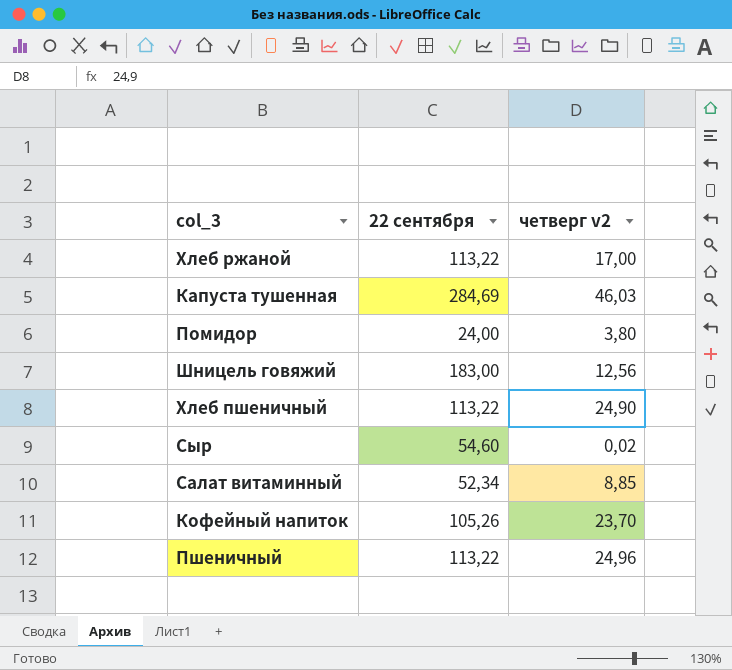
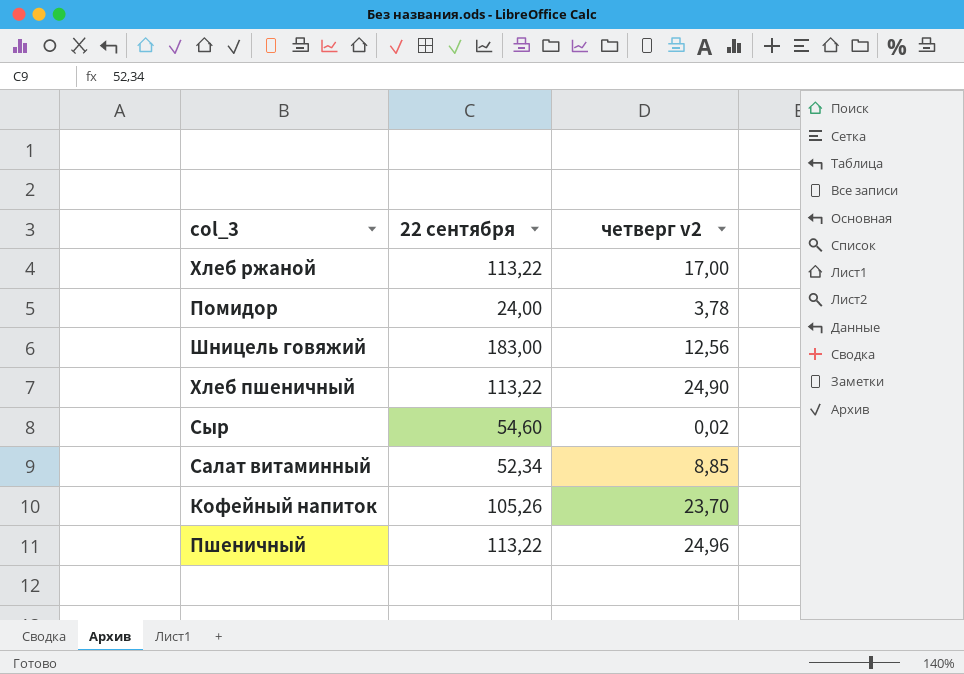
row Капуста тушенная: 284,69 | 46,03 -> none
Помидор | четверг v2: 3,80 -> 3,78

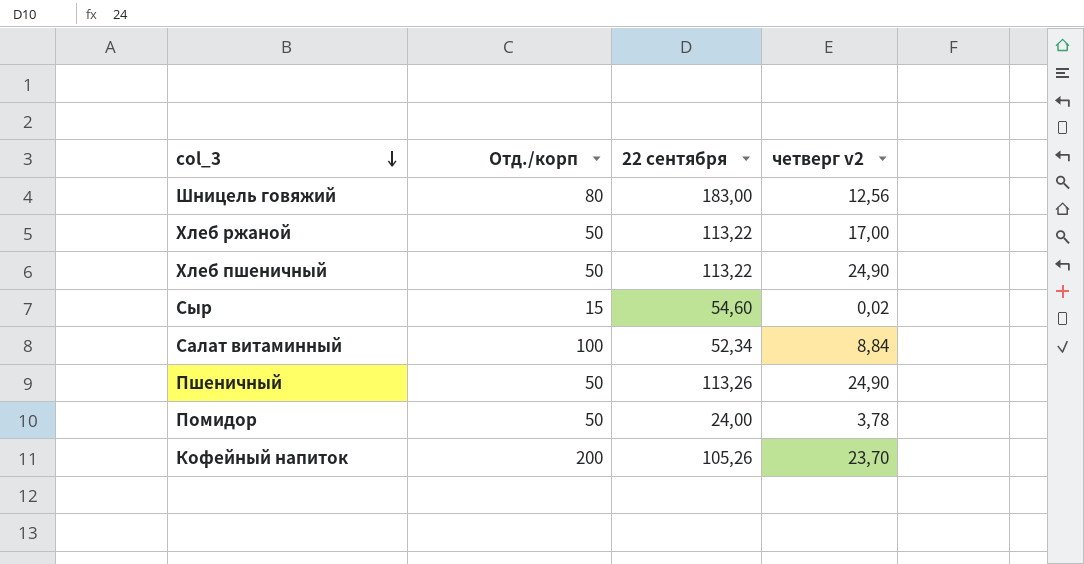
row order: none -> col_3 descending
column Отд./корп | position: none -> 2
Салат витаминный | четверг v2: 8,85 -> 8,84
Пшеничный | 22 сентября: 113,22 -> 113,26
Пшеничный | четверг v2: 24,96 -> 24,90

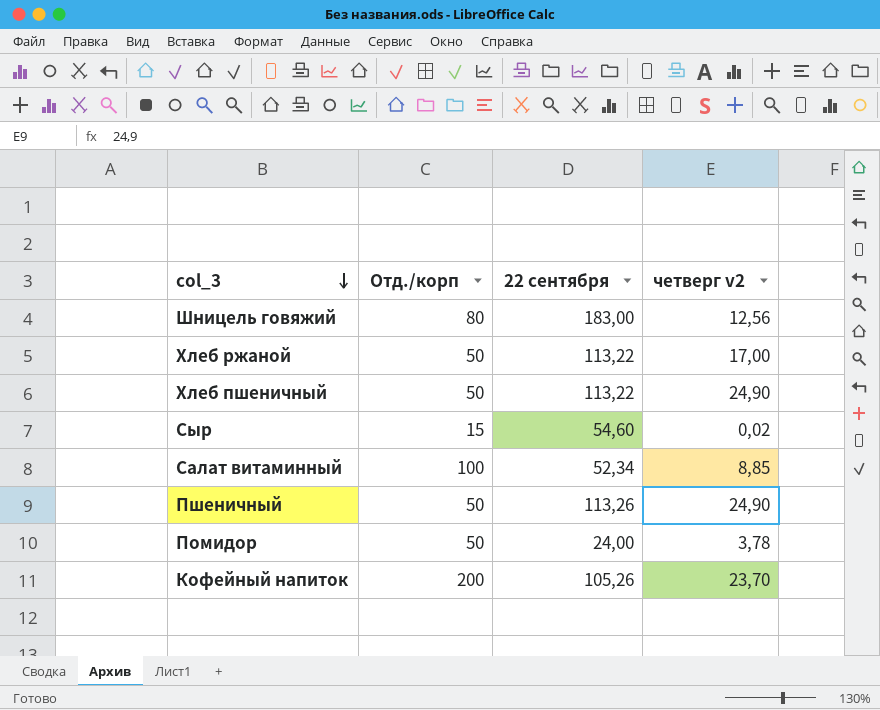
Салат витаминный | четверг v2: 8,84 -> 8,85

